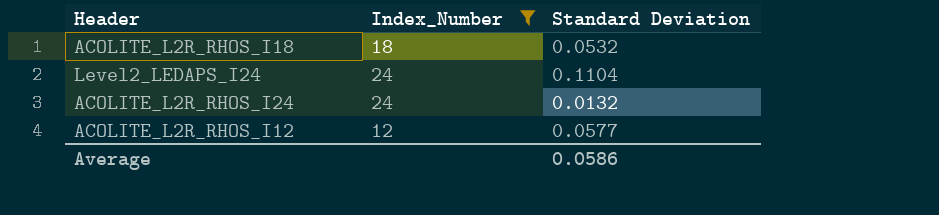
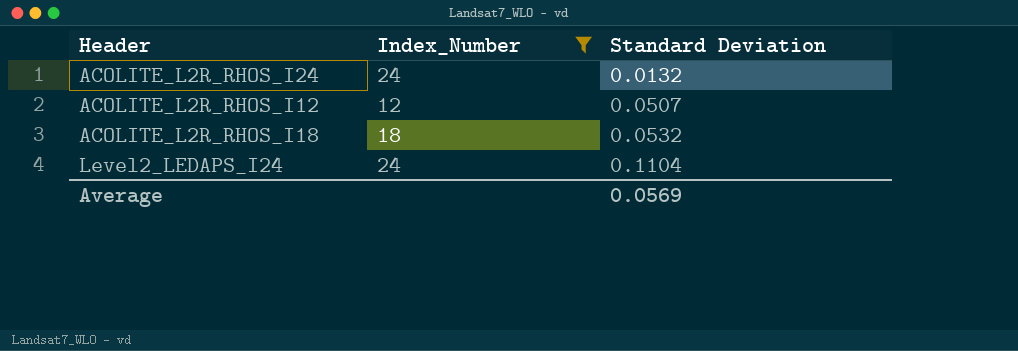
row order: none -> Standard Deviation ascending
ACOLITE_L2R_RHOS_I12 | Standard Deviation: 0.0577 -> 0.0507
Average | Standard Deviation: 0.0586 -> 0.0569

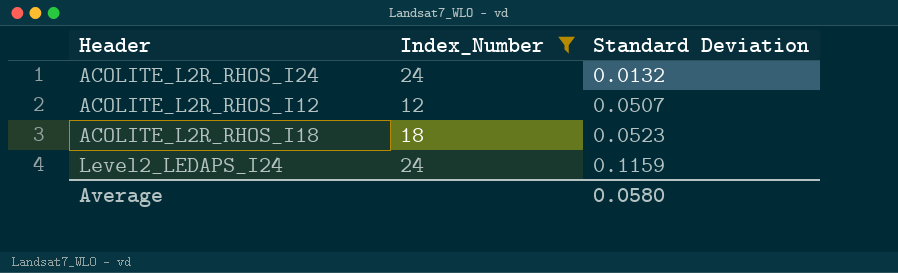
ACOLITE_L2R_RHOS_I18 | Standard Deviation: 0.0532 -> 0.0523
Level2_LEDAPS_I24 | Standard Deviation: 0.1104 -> 0.1159
Average | Standard Deviation: 0.0569 -> 0.0580

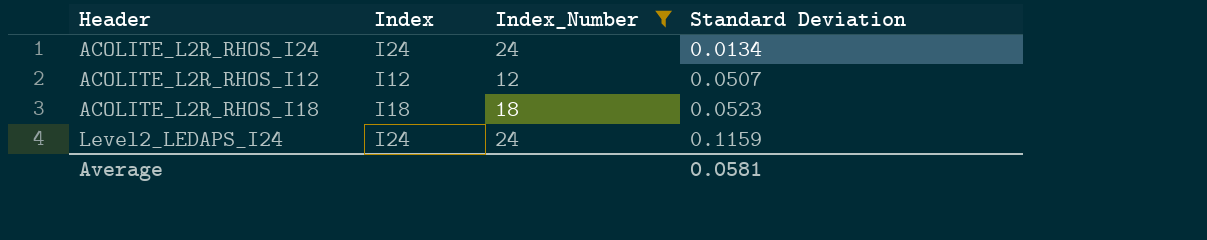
column Index | position: none -> 2
ACOLITE_L2R_RHOS_I24 | Standard Deviation: 0.0132 -> 0.0134
Average | Standard Deviation: 0.0580 -> 0.0581

